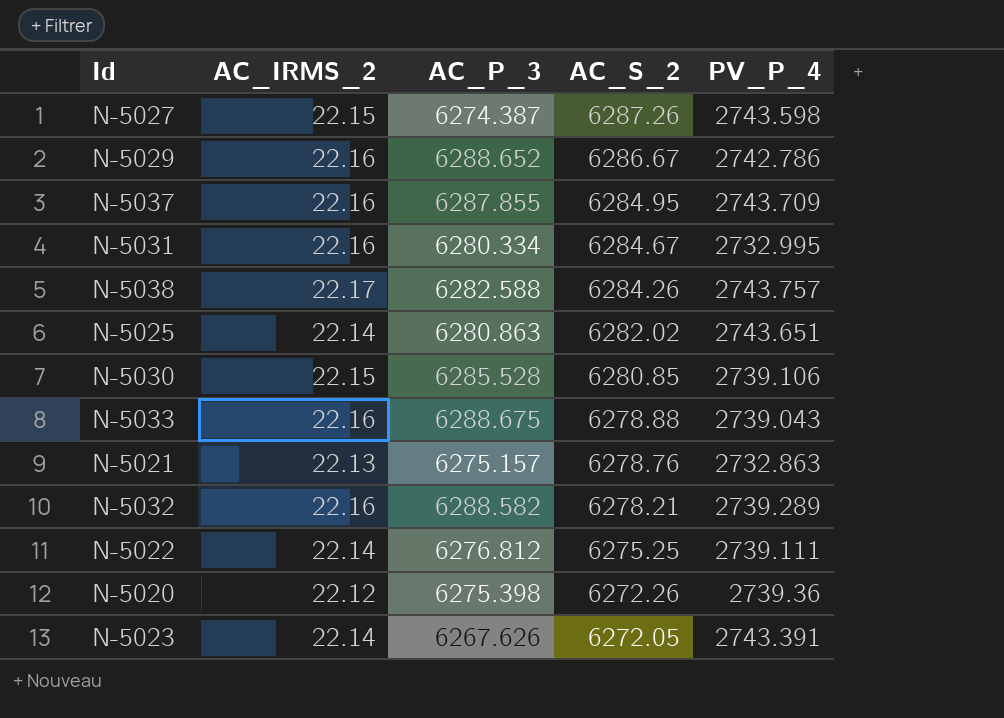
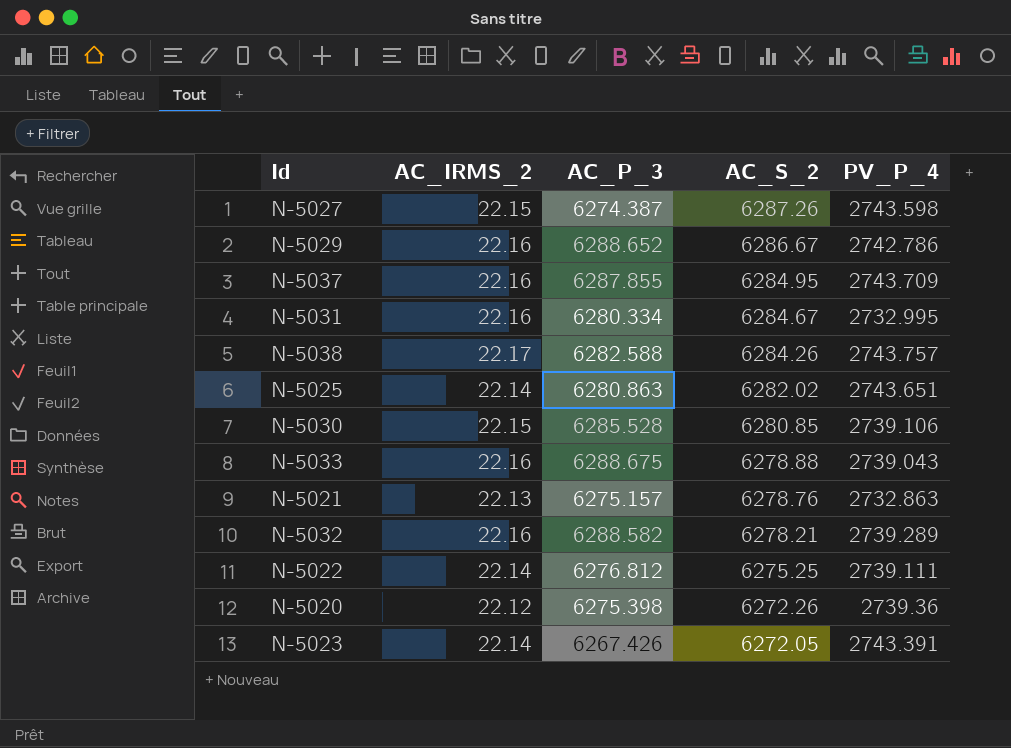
N-5023 | AC_P_3: 6267.626 -> 6267.426

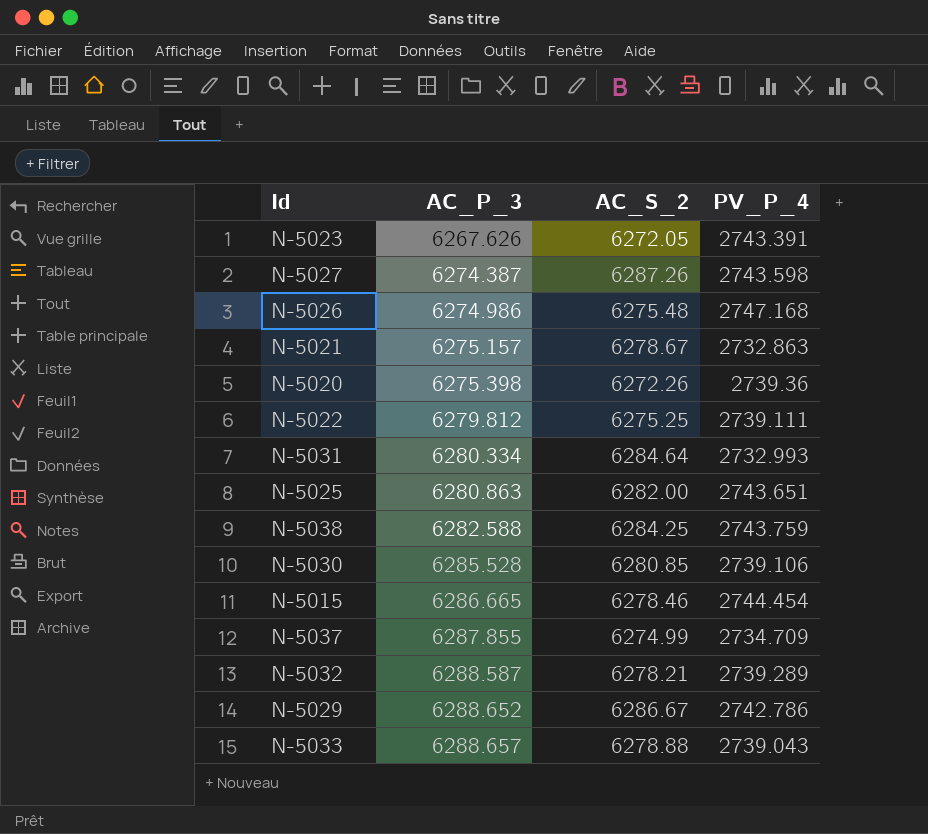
row order: AC_S_2 descending -> AC_P_3 ascending
column AC_IRMS_2 | position: 2 -> none
N-5023 | AC_P_3: 6267.426 -> 6267.626
row N-5026: none -> 6274.986 | 6275.48 | 2747.168
N-5021 | AC_S_2: 6278.76 -> 6278.67
N-5022 | AC_P_3: 6276.812 -> 6279.812
N-5031 | AC_S_2: 6284.67 -> 6284.64
N-5031 | PV_P_4: 2732.995 -> 2732.993
N-5025 | AC_S_2: 6282.02 -> 6282.00
N-5038 | AC_S_2: 6284.26 -> 6284.25
N-5038 | PV_P_4: 2743.757 -> 2743.759
row N-5015: none -> 6286.665 | 6278.46 | 2744.454
N-5037 | AC_S_2: 6284.95 -> 6274.99
N-5037 | PV_P_4: 2743.709 -> 2734.709
N-5032 | AC_P_3: 6288.582 -> 6288.587
N-5033 | AC_P_3: 6288.675 -> 6288.657

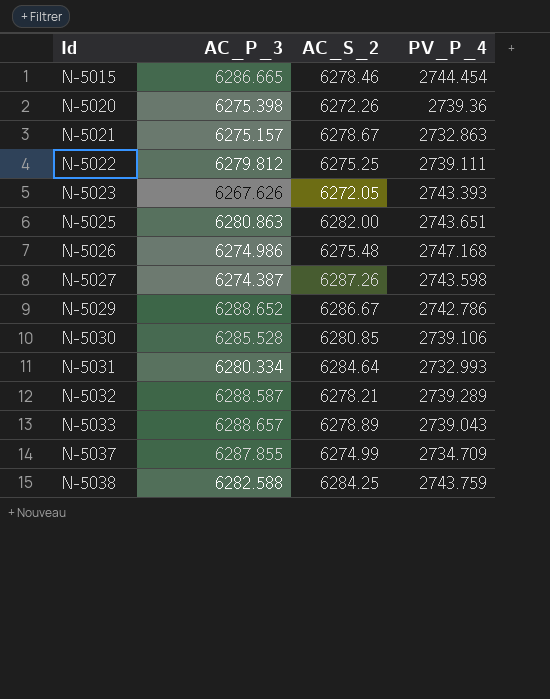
row order: AC_P_3 ascending -> Id ascending
N-5023 | PV_P_4: 2743.391 -> 2743.393
N-5033 | AC_S_2: 6278.88 -> 6278.89

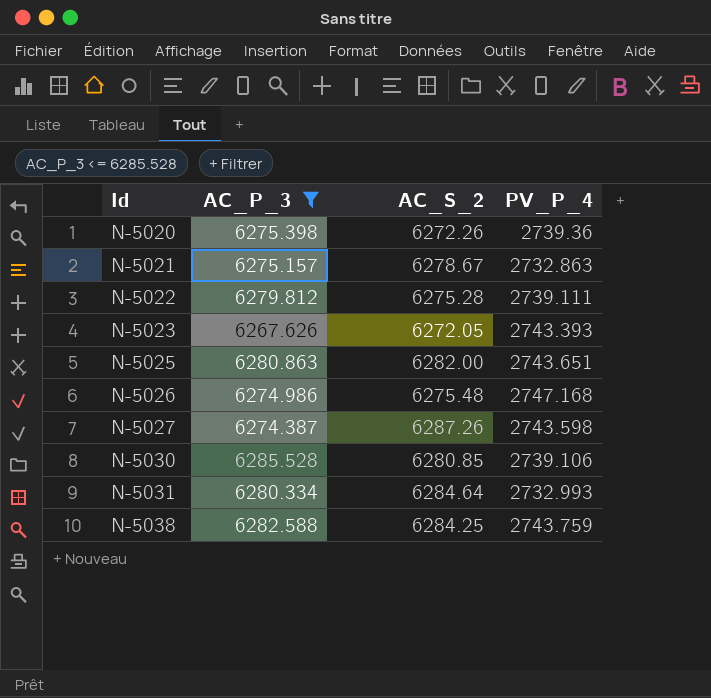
filter: none -> AC_P_3 <= 6285.528
N-5022 | AC_S_2: 6275.25 -> 6275.28

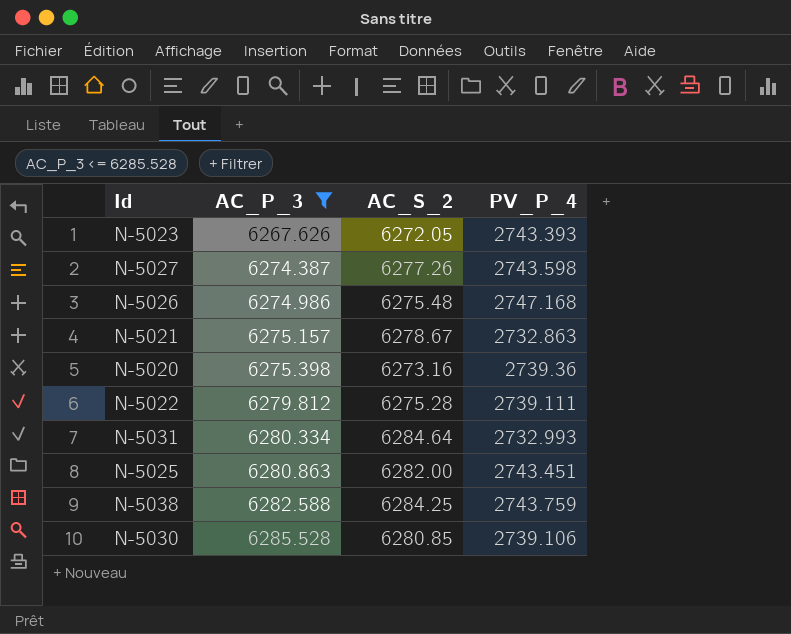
row order: Id ascending -> AC_P_3 ascending
N-5027 | AC_S_2: 6287.26 -> 6277.26
N-5020 | AC_S_2: 6272.26 -> 6273.16
N-5025 | PV_P_4: 2743.651 -> 2743.451

